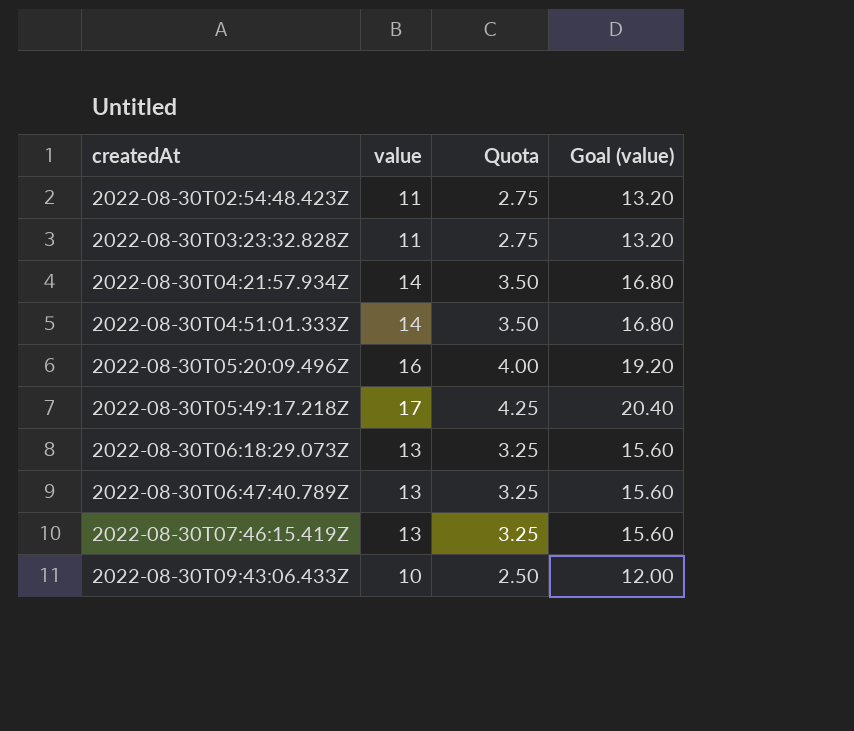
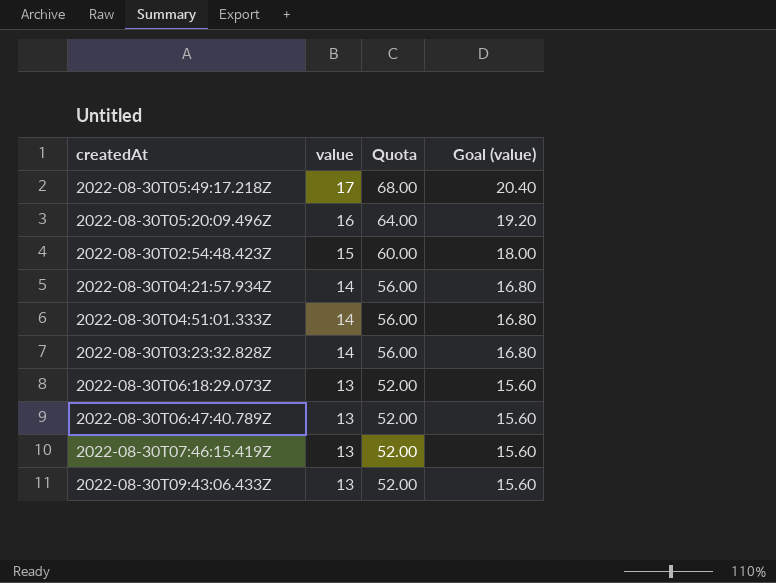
row order: createdAt ascending -> value descending
column Quota | formula: [value] * 0.25 -> [value] * 4
2022-08-30T02:54:48.423Z | value: 11 -> 15
2022-08-30T02:54:48.423Z | Goal (value): 13.20 -> 18.00
2022-08-30T03:23:32.828Z | value: 11 -> 14
2022-08-30T03:23:32.828Z | Goal (value): 13.20 -> 16.80
2022-08-30T09:43:06.433Z | value: 10 -> 13
2022-08-30T09:43:06.433Z | Goal (value): 12.00 -> 15.60

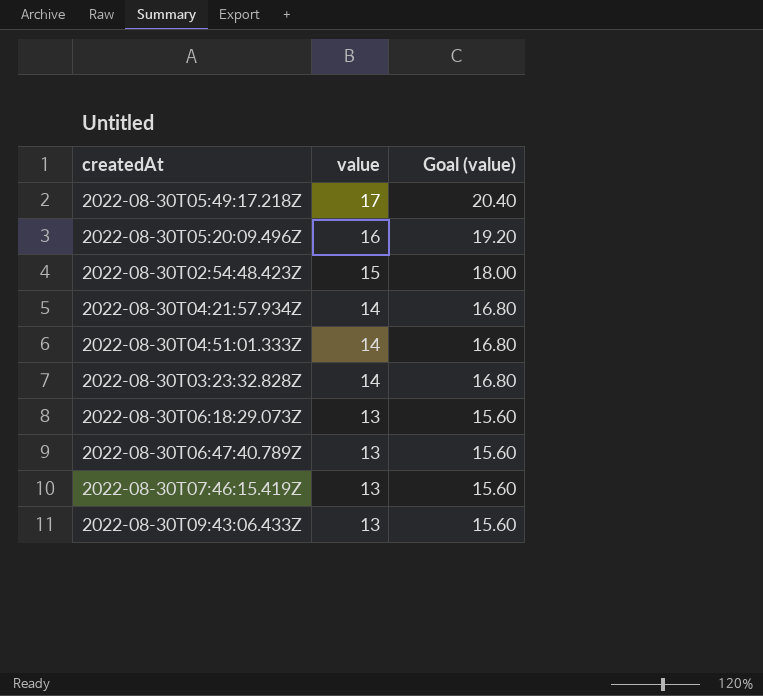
column Quota | formula: [value] * 4 -> none

